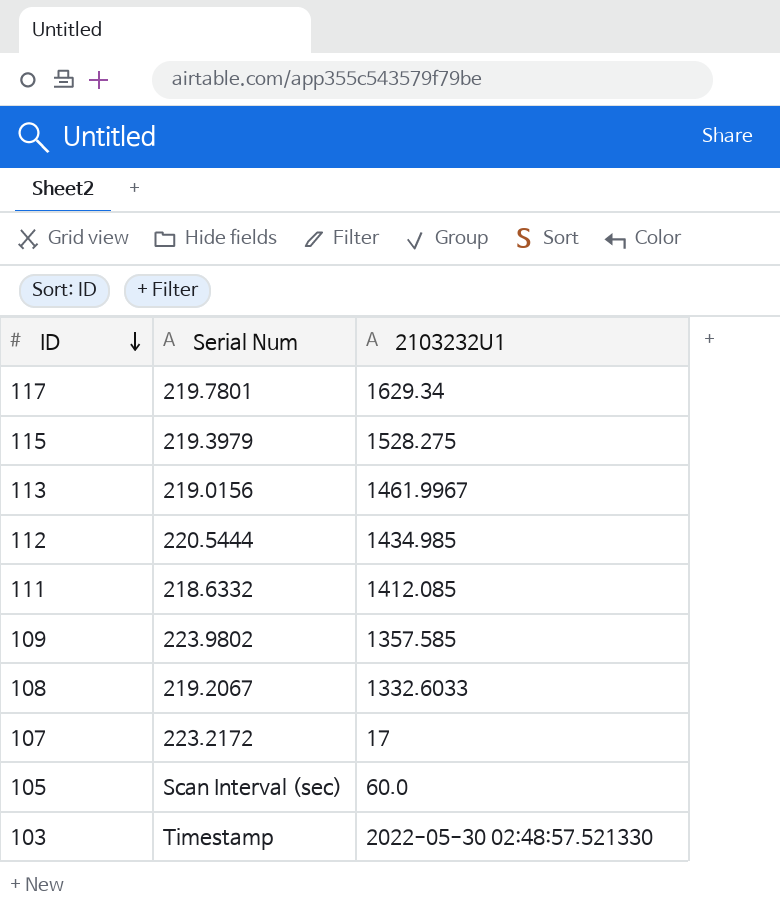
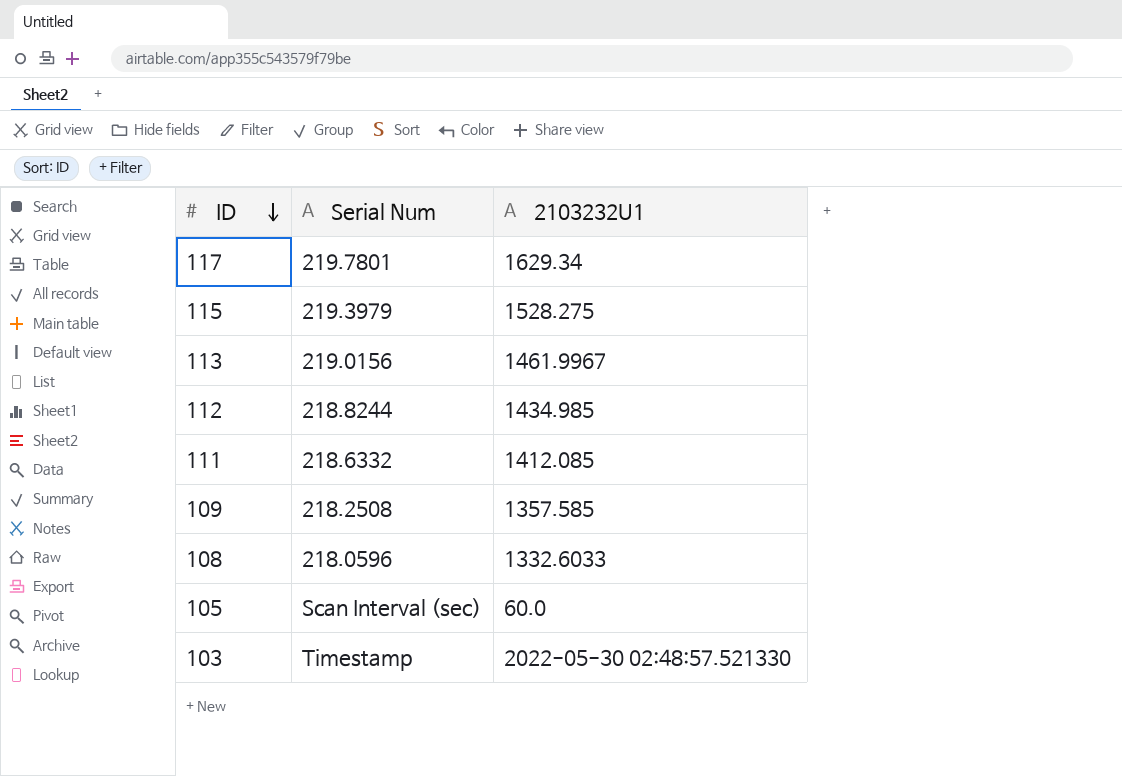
row 107: 223.2172 | 17 -> none
112 | Serial Num: 220.5444 -> 218.8244
109 | Serial Num: 223.9802 -> 218.2508
108 | Serial Num: 219.2067 -> 218.0596

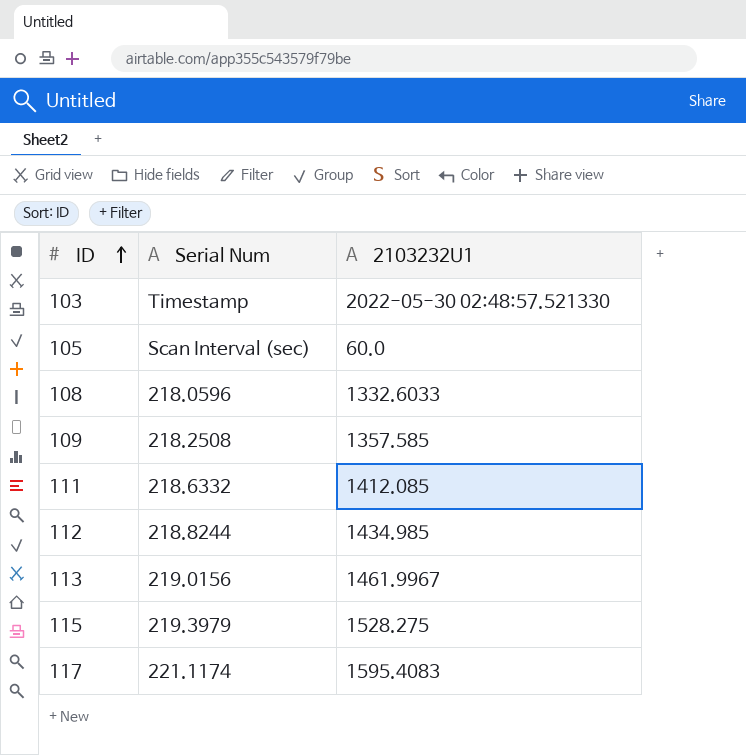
row order: ID descending -> ID ascending
117 | Serial Num: 219.7801 -> 221.1174
117 | 2103232U1: 1629.34 -> 1595.4083

